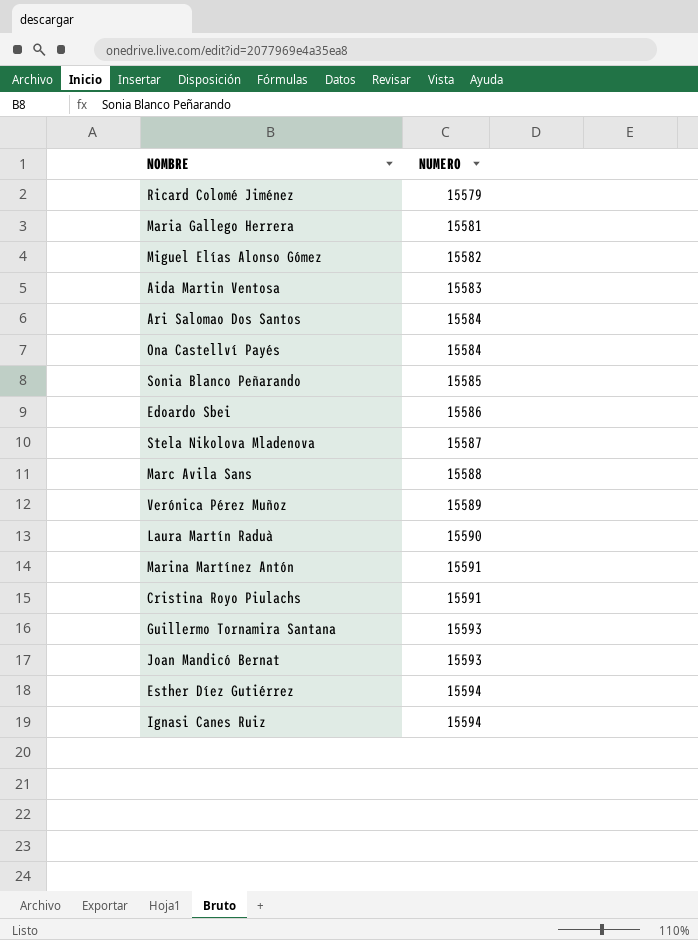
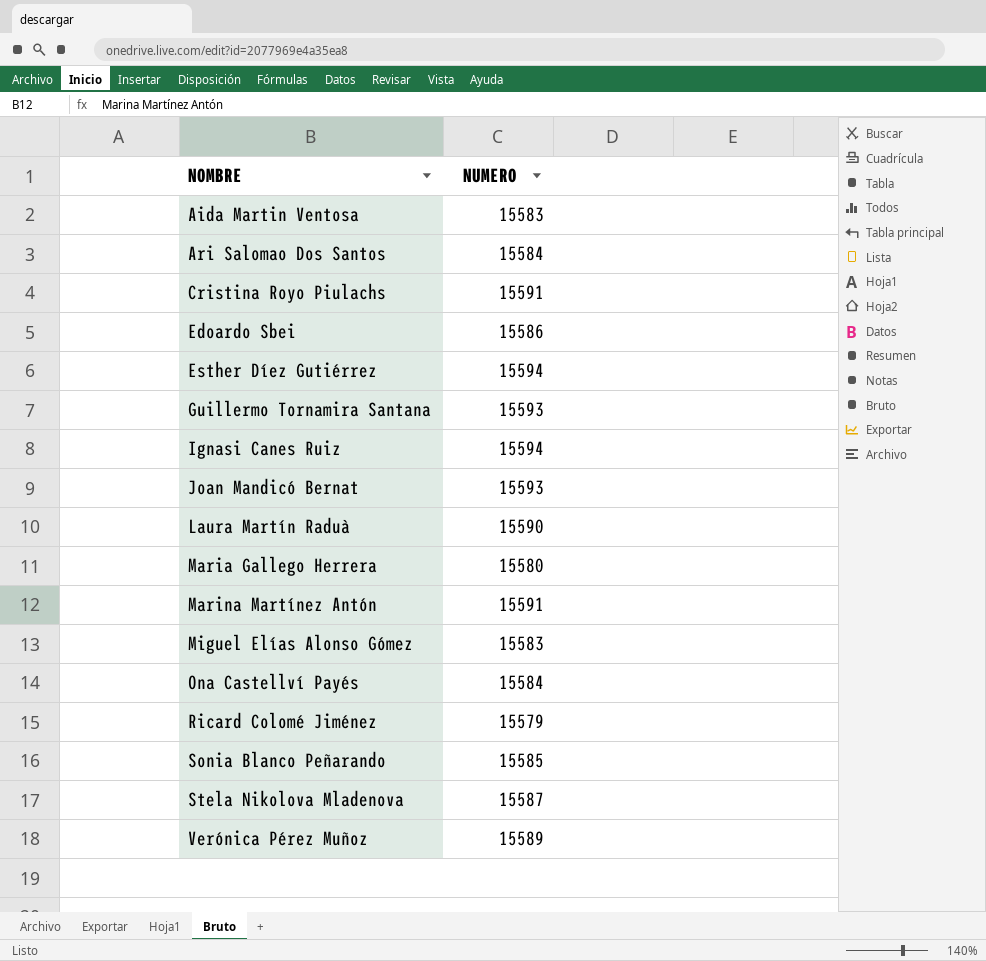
row order: NUMERO ascending -> NOMBRE ascending
row Marc Avila Sans: 15588 -> none
Maria Gallego Herrera | NUMERO: 15581 -> 15580
Miguel Elías Alonso Gómez | NUMERO: 15582 -> 15583

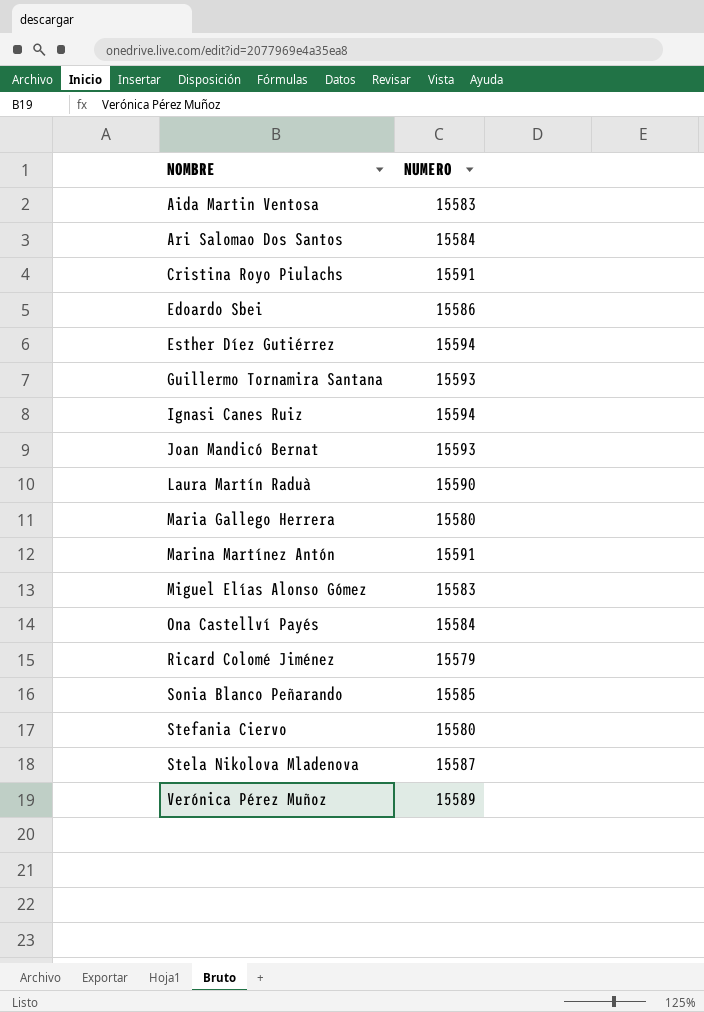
row Stefania Ciervo: none -> 15580

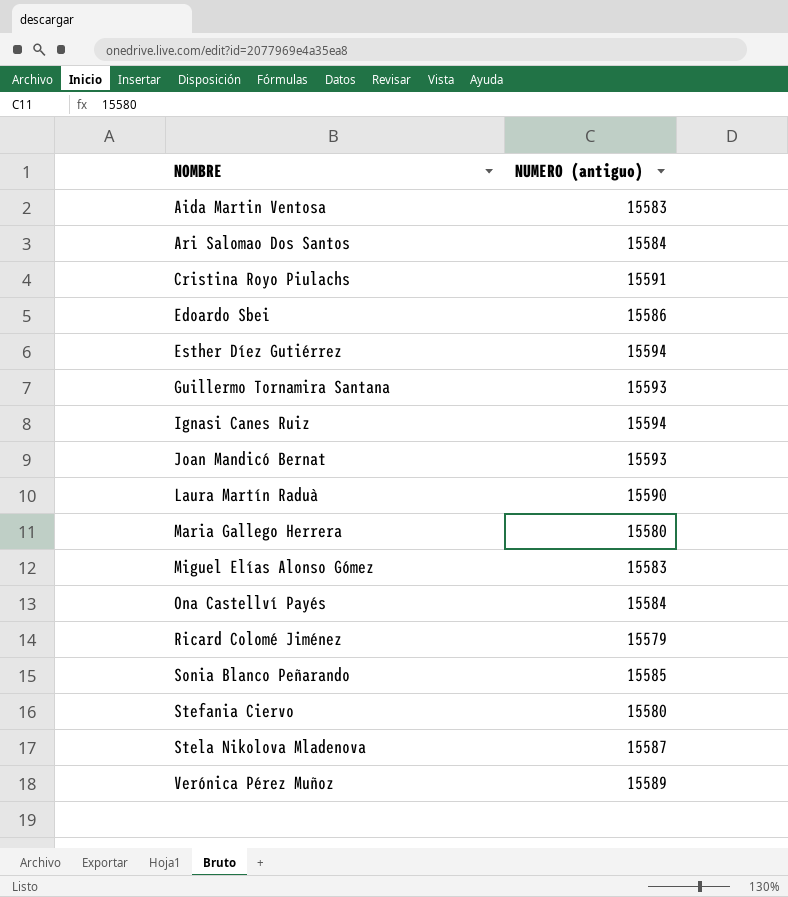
column name: NUMERO -> NUMERO (antiguo)
row Marina Martínez Antón: 15591 -> none

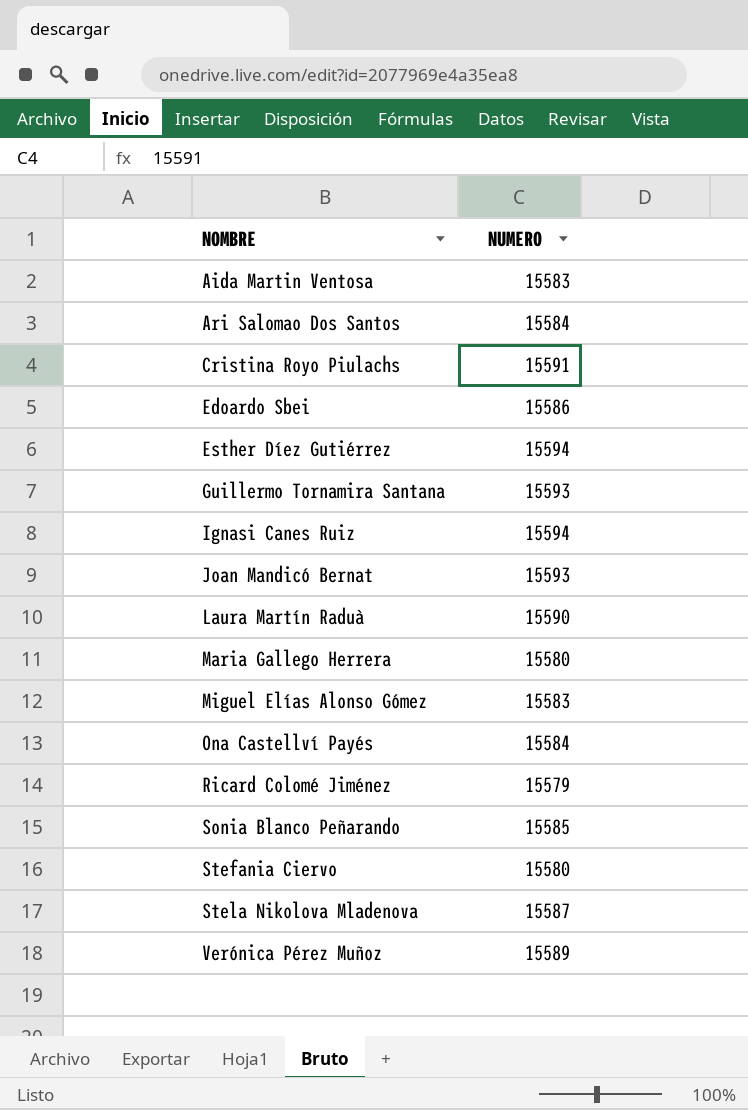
column name: NUMERO (antiguo) -> NUMERO

